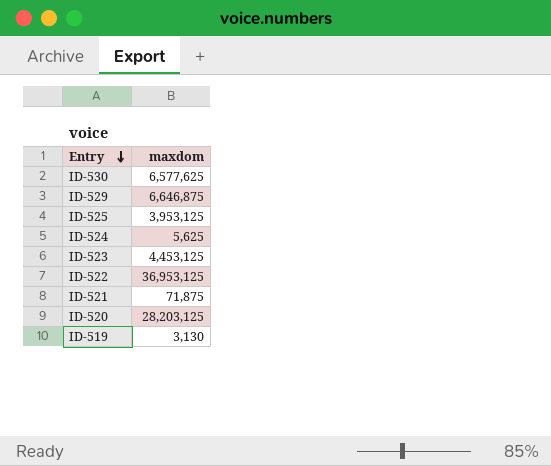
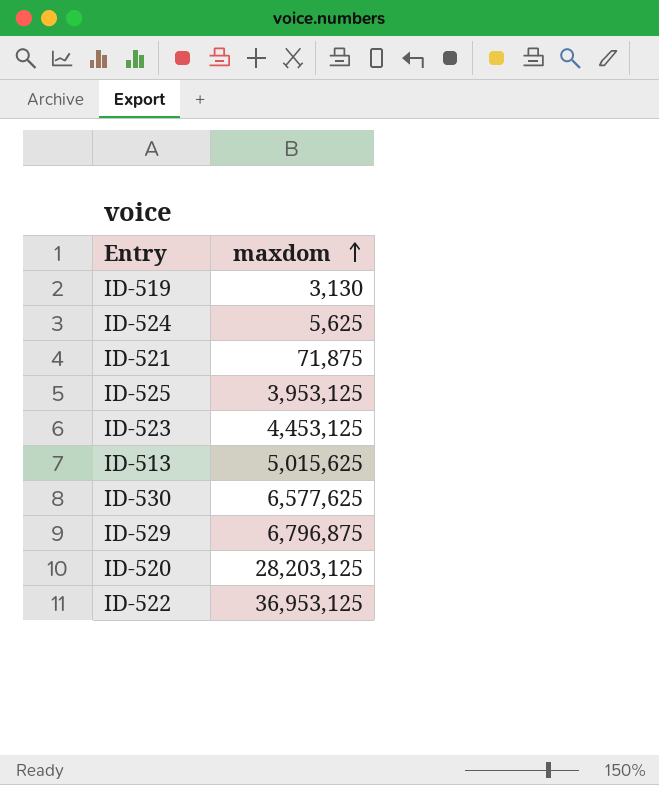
row order: Entry descending -> maxdom ascending
row ID-513: none -> 5,015,625
ID-529 | maxdom: 6,646,875 -> 6,796,875

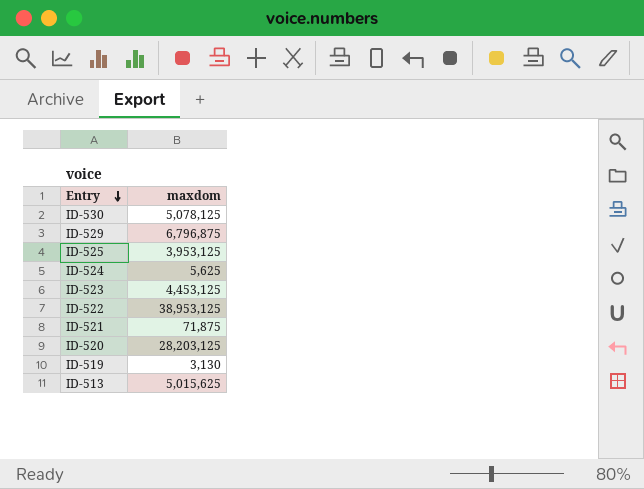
row order: maxdom ascending -> Entry descending
ID-530 | maxdom: 6,577,625 -> 5,078,125
ID-522 | maxdom: 36,953,125 -> 38,953,125

